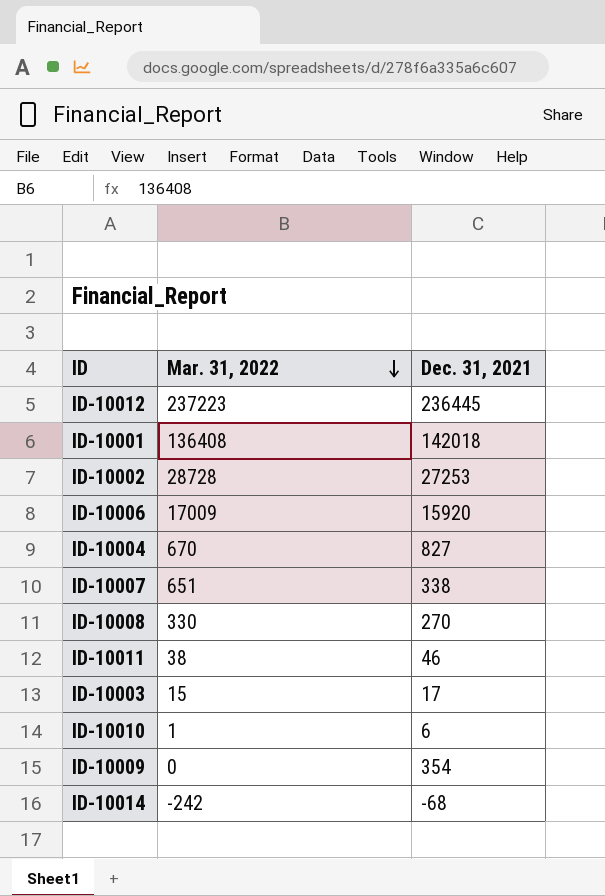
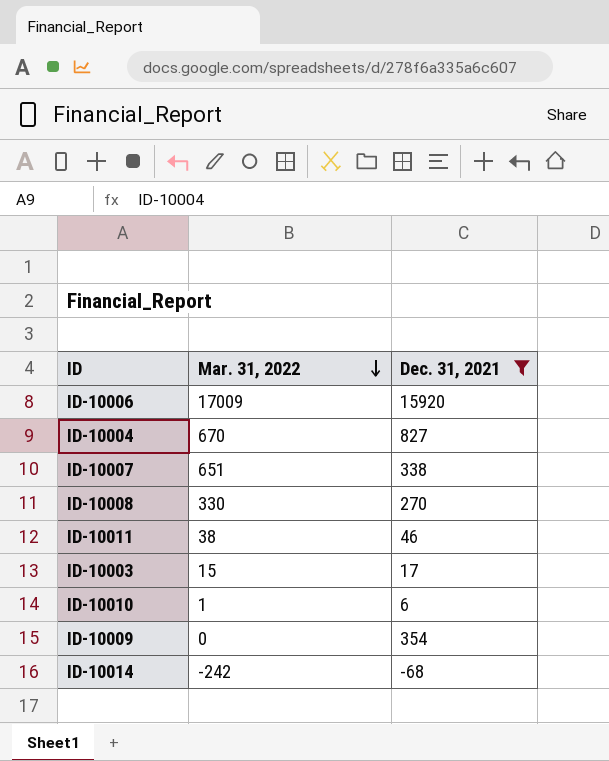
filter: none -> Dec. 31, 2021 <= 15920

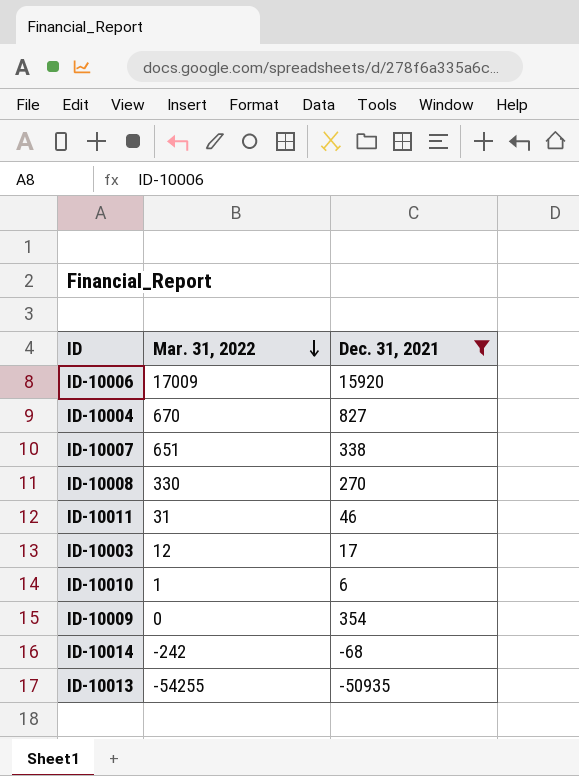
ID-10011 | Mar. 31, 2022: 38 -> 31
ID-10003 | Mar. 31, 2022: 15 -> 12
row ID-10013: none -> -54255 | -50935

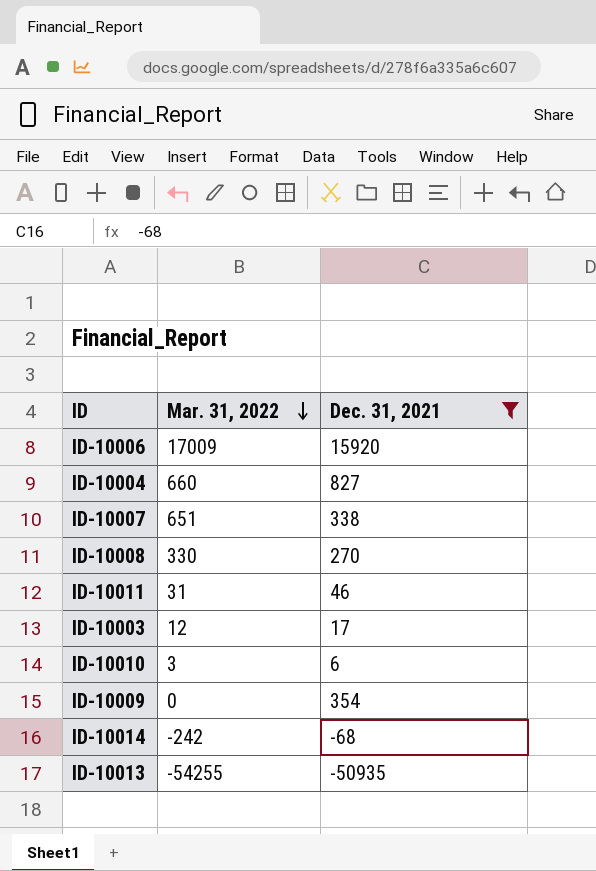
ID-10004 | Mar. 31, 2022: 670 -> 660
ID-10010 | Mar. 31, 2022: 1 -> 3

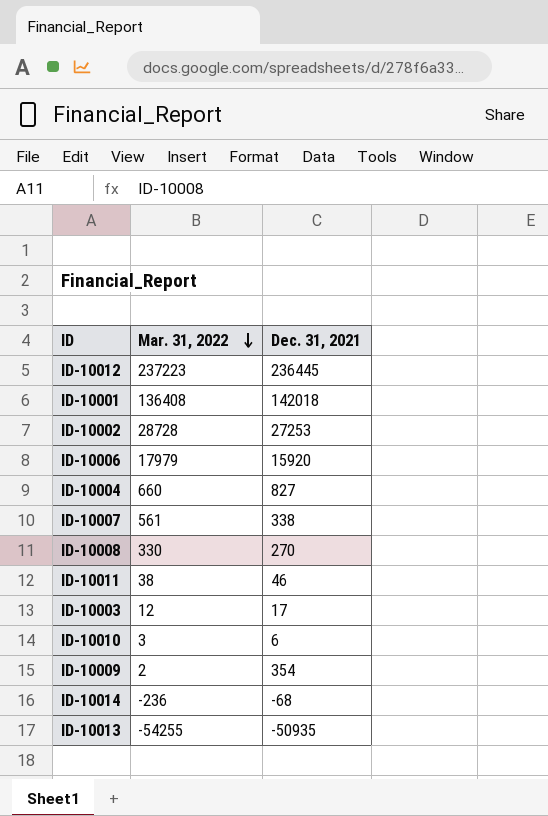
filter: Dec. 31, 2021 <= 15920 -> none
ID-10006 | Mar. 31, 2022: 17009 -> 17979
ID-10007 | Mar. 31, 2022: 651 -> 561
ID-10011 | Mar. 31, 2022: 31 -> 38
ID-10009 | Mar. 31, 2022: 0 -> 2
ID-10014 | Mar. 31, 2022: -242 -> -236

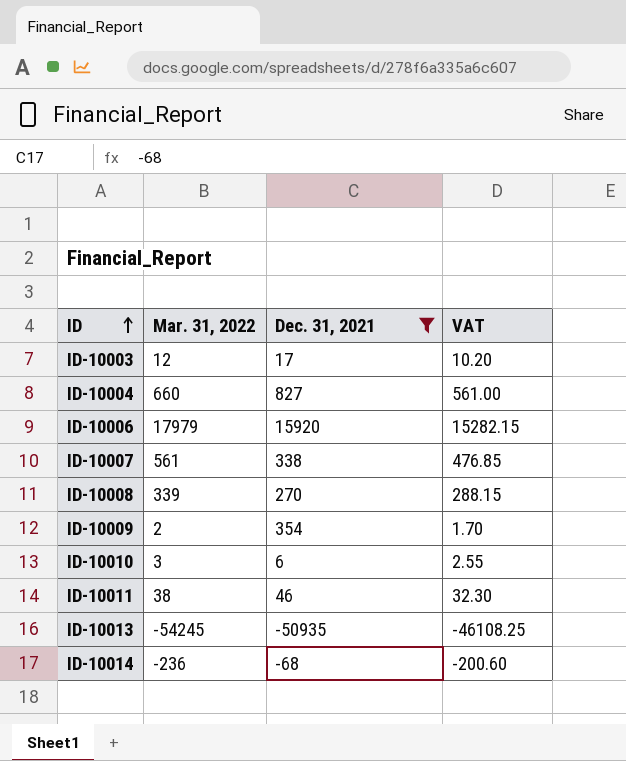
filter: none -> Dec. 31, 2021 <= 15920
row order: Mar. 31, 2022 descending -> ID ascending
column VAT | formula: none -> [Mar. 31, 2022] * 0.85
ID-10008 | Mar. 31, 2022: 330 -> 339
ID-10013 | Mar. 31, 2022: -54255 -> -54245

